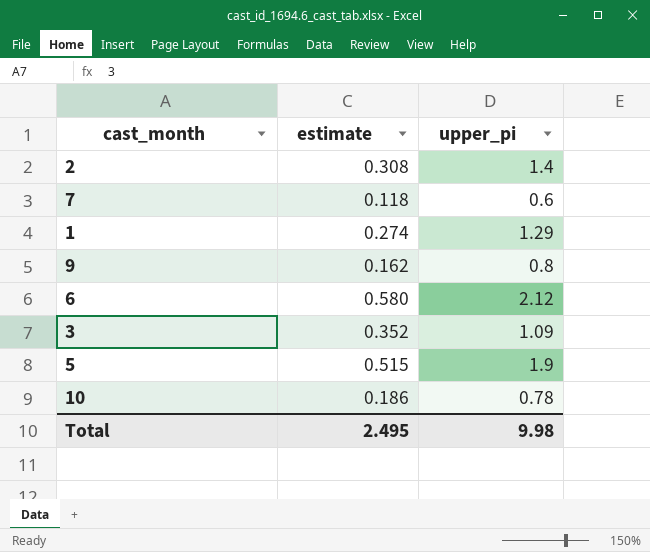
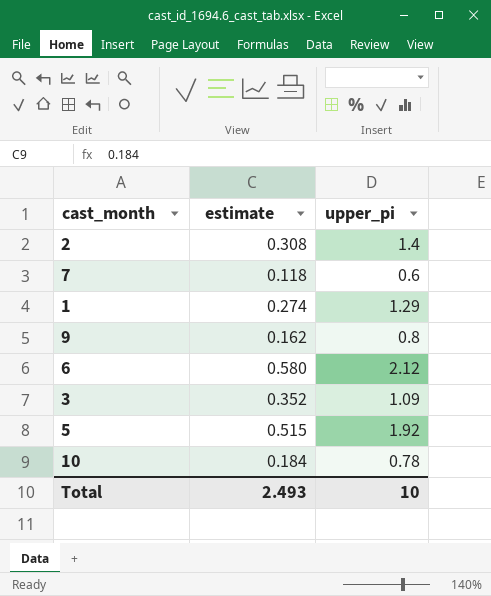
5 | upper_pi: 1.9 -> 1.92
10 | estimate: 0.186 -> 0.184
Total | estimate: 2.495 -> 2.493
Total | upper_pi: 9.98 -> 10

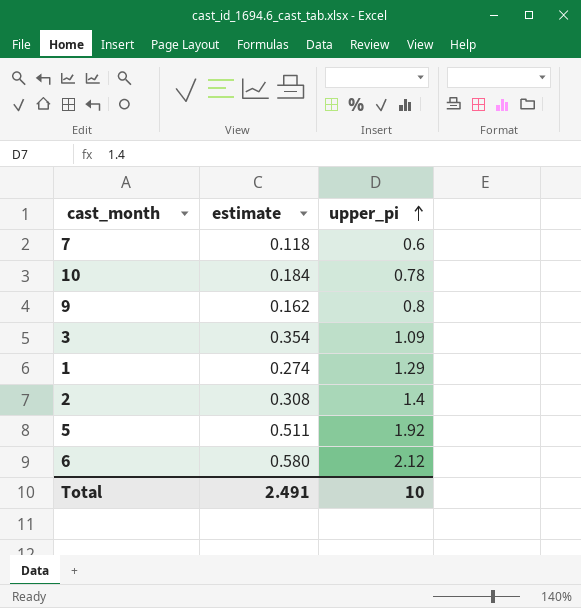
row order: none -> upper_pi ascending
3 | estimate: 0.352 -> 0.354
5 | estimate: 0.515 -> 0.511
Total | estimate: 2.493 -> 2.491

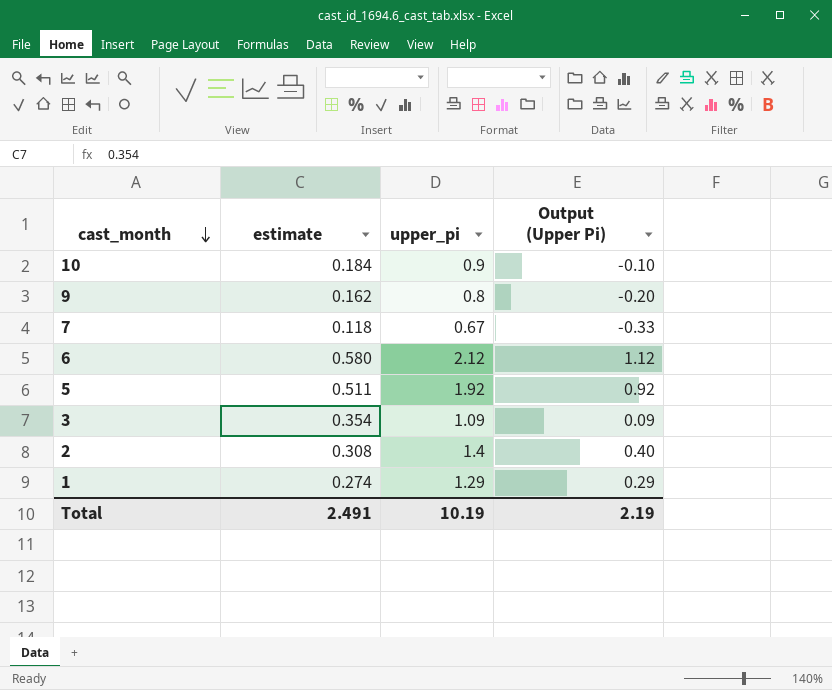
row order: upper_pi ascending -> cast_month descending
column Output (Upper Pi) | formula: none -> [upper_pi] - 1
10 | upper_pi: 0.78 -> 0.9
7 | upper_pi: 0.6 -> 0.67
Total | upper_pi: 10 -> 10.19

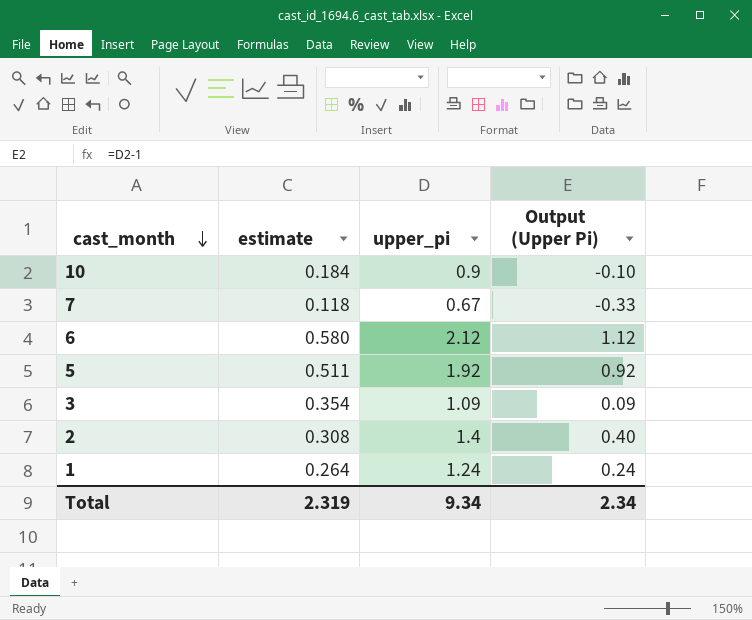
row 9: 0.162 | 0.8 | -0.20 -> none
1 | estimate: 0.274 -> 0.264
1 | upper_pi: 1.29 -> 1.24
1 | Output (Upper Pi): 0.29 -> 0.24
Total | estimate: 2.491 -> 2.319
Total | upper_pi: 10.19 -> 9.34
Total | Output (Upper Pi): 2.19 -> 2.34

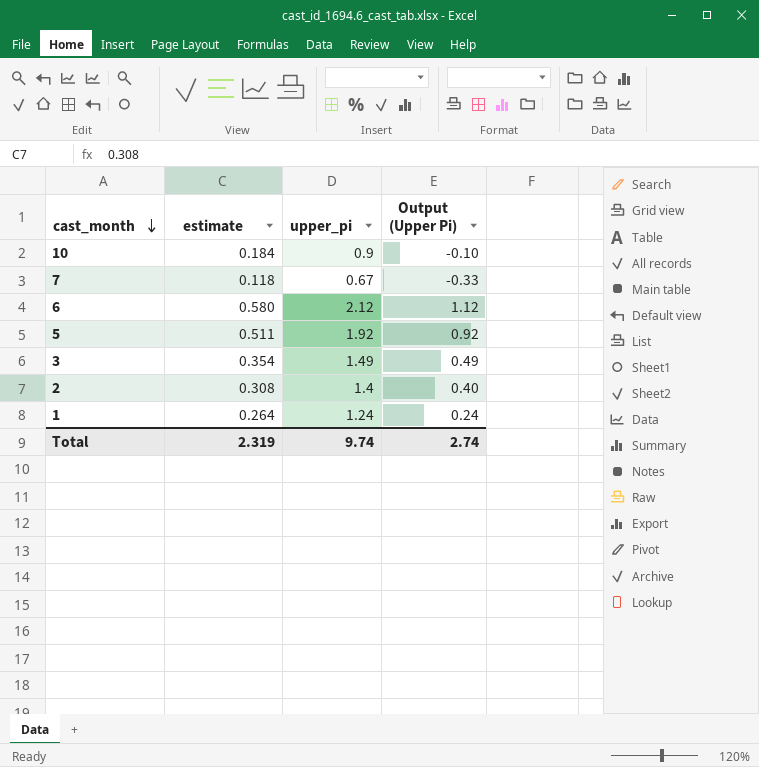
3 | upper_pi: 1.09 -> 1.49
3 | Output (Upper Pi): 0.09 -> 0.49
Total | upper_pi: 9.34 -> 9.74
Total | Output (Upper Pi): 2.34 -> 2.74

